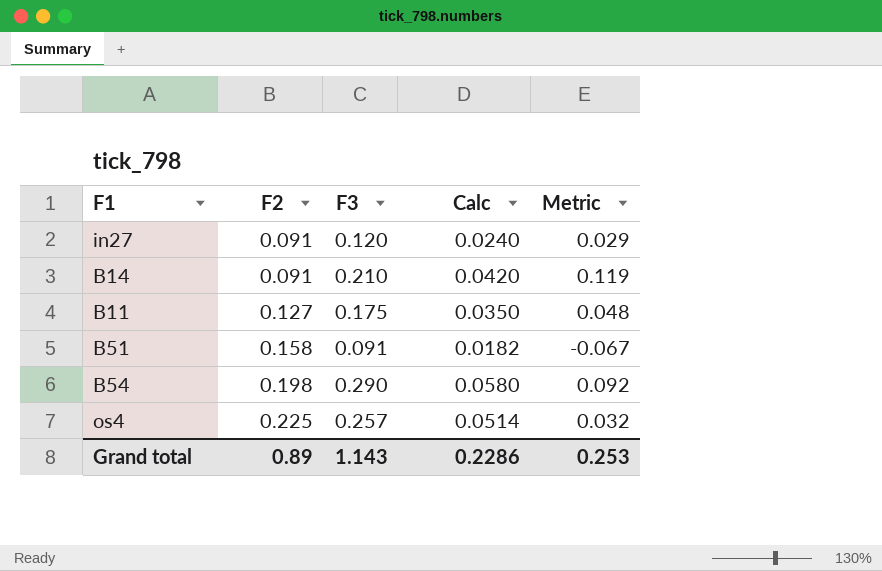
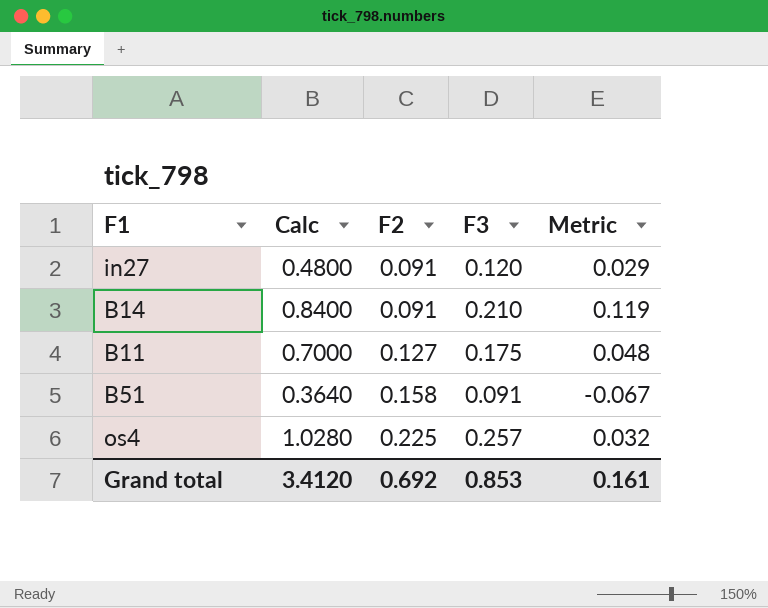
column Calc | formula: [F3] * 0.2 -> [F3] * 4
column Calc | position: 4 -> 2
row B54: 0.198 | 0.290 | 0.0580 | 0.092 -> none
Grand total | Calc: 0.2286 -> 3.4120
Grand total | F2: 0.89 -> 0.692
Grand total | F3: 1.143 -> 0.853
Grand total | Metric: 0.253 -> 0.161

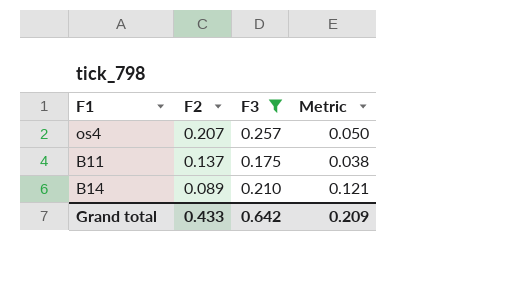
filter: none -> F3 >= 0.175
row order: F2 ascending -> F2 descending
column Calc | formula: [F3] * 4 -> none
os4 | F2: 0.225 -> 0.207
os4 | Metric: 0.032 -> 0.050
B11 | F2: 0.127 -> 0.137
B11 | Metric: 0.048 -> 0.038
B14 | F2: 0.091 -> 0.089
B14 | Metric: 0.119 -> 0.121
Grand total | F2: 0.692 -> 0.433
Grand total | F3: 0.853 -> 0.642
Grand total | Metric: 0.161 -> 0.209

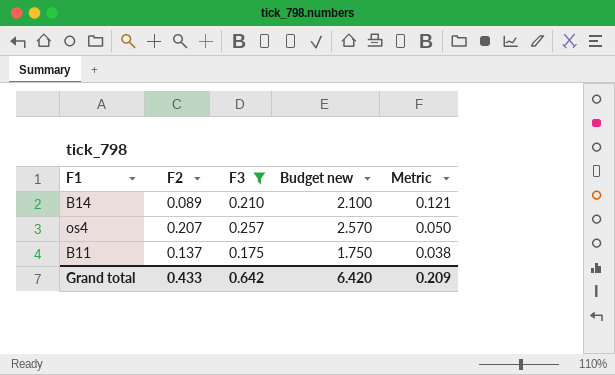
row order: F2 descending -> Metric descending
column Budget new | formula: none -> [F3] * 10

